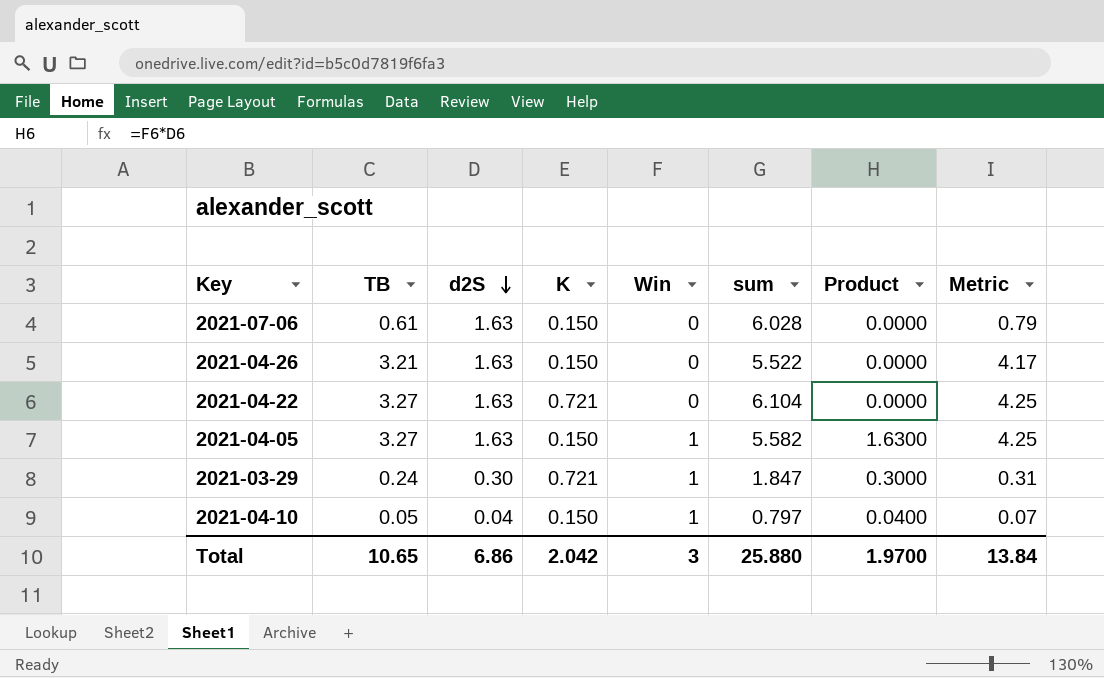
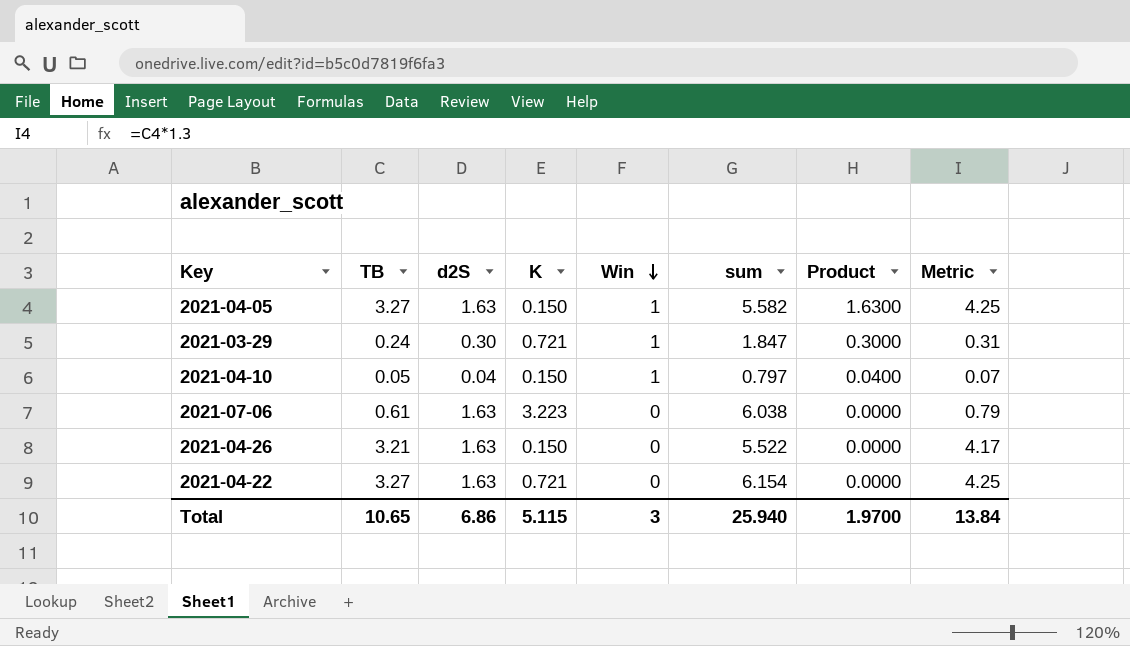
row order: d2S descending -> Win descending
2021-07-06 | K: 0.150 -> 3.223
2021-07-06 | sum: 6.028 -> 6.038
2021-04-22 | sum: 6.104 -> 6.154
Total | K: 2.042 -> 5.115
Total | sum: 25.880 -> 25.940

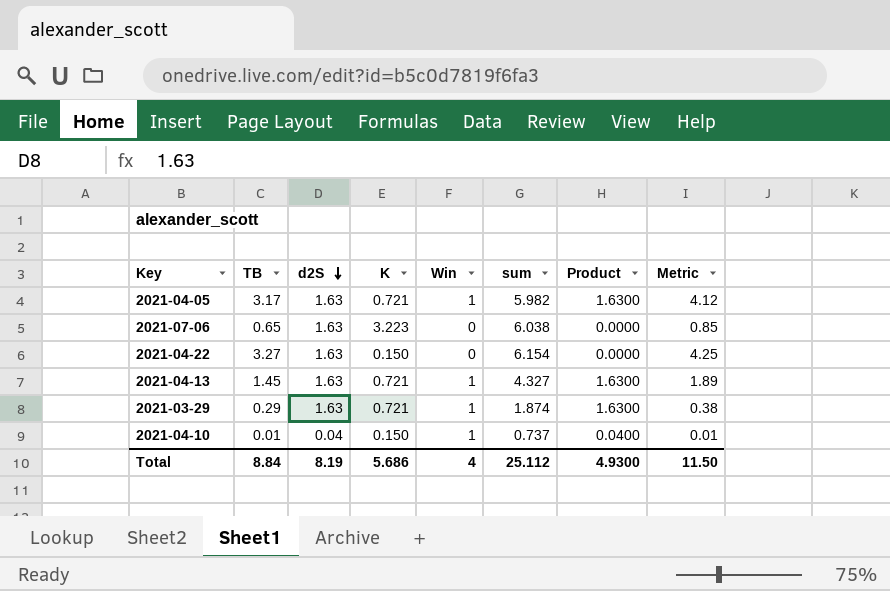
row order: Win descending -> d2S descending
row 2021-04-26: 3.21 | 1.63 | 0.150 | 0 | 5.522 | 0.0000 | 4.17 -> none
2021-04-05 | TB: 3.27 -> 3.17
2021-04-05 | K: 0.150 -> 0.721
2021-04-05 | sum: 5.582 -> 5.982
2021-04-05 | Metric: 4.25 -> 4.12
2021-07-06 | TB: 0.61 -> 0.65
2021-07-06 | Metric: 0.79 -> 0.85
2021-04-22 | K: 0.721 -> 0.150
row 2021-04-13: none -> 1.45 | 1.63 | 0.721 | 1 | 4.327 | 1.6300 | 1.89
2021-03-29 | TB: 0.24 -> 0.29
2021-03-29 | d2S: 0.30 -> 1.63
2021-03-29 | sum: 1.847 -> 1.874
2021-03-29 | Product: 0.3000 -> 1.6300
2021-03-29 | Metric: 0.31 -> 0.38
2021-04-10 | TB: 0.05 -> 0.01
2021-04-10 | sum: 0.797 -> 0.737
2021-04-10 | Metric: 0.07 -> 0.01
Total | TB: 10.65 -> 8.84
Total | d2S: 6.86 -> 8.19
Total | K: 5.115 -> 5.686
Total | Win: 3 -> 4
Total | sum: 25.940 -> 25.112
Total | Product: 1.9700 -> 4.9300
Total | Metric: 13.84 -> 11.50

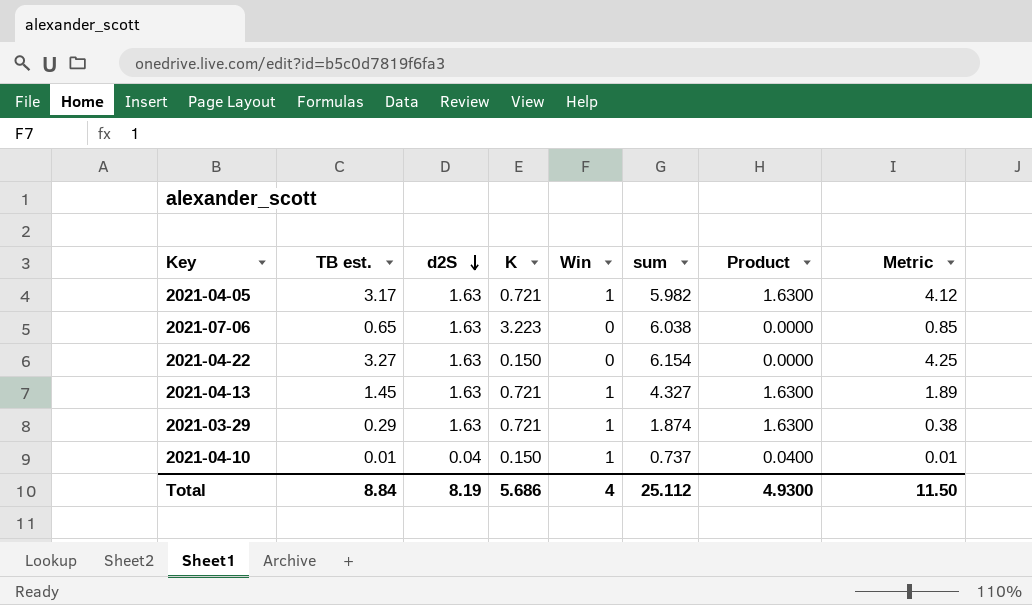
column name: TB -> TB est.

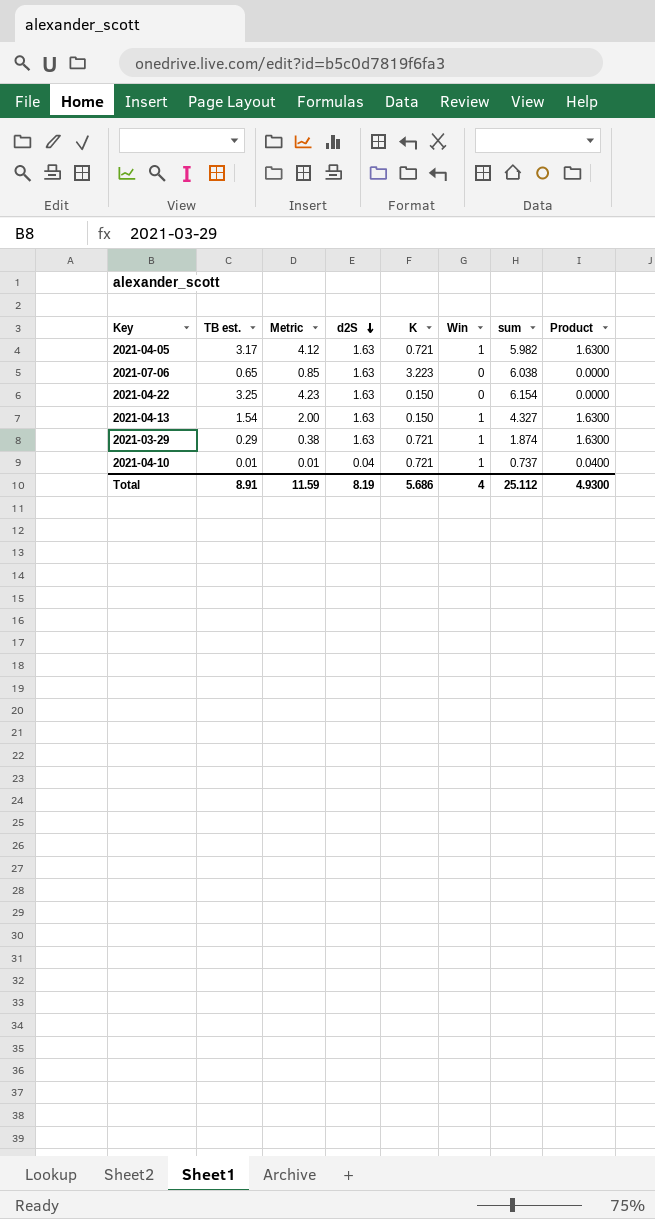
column Metric | position: 8 -> 3
2021-04-22 | TB est.: 3.27 -> 3.25
2021-04-22 | Metric: 4.25 -> 4.23
2021-04-13 | TB est.: 1.45 -> 1.54
2021-04-13 | Metric: 1.89 -> 2.00
2021-04-13 | K: 0.721 -> 0.150
2021-04-10 | K: 0.150 -> 0.721
Total | TB est.: 8.84 -> 8.91
Total | Metric: 11.50 -> 11.59

